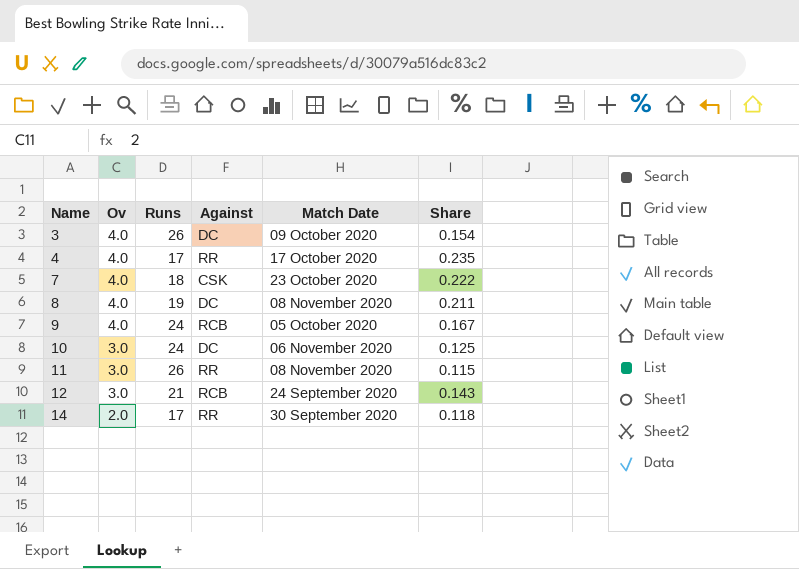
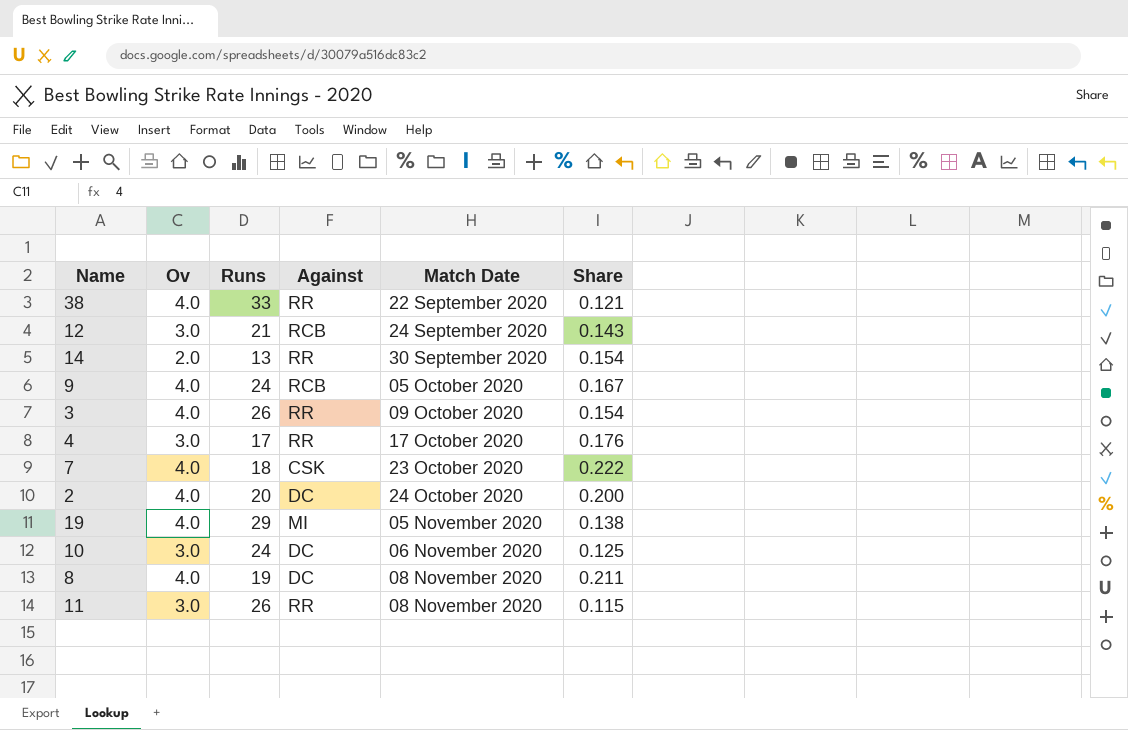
row order: Name ascending -> Match Date ascending
row 38: none -> 4.0 | 33 | RR | 22 September 2020 | 0.121
14 | Runs: 17 -> 13
14 | Share: 0.118 -> 0.154
3 | Against: DC -> RR
4 | Ov: 4.0 -> 3.0
4 | Share: 0.235 -> 0.176
row 2: none -> 4.0 | 20 | DC | 24 October 2020 | 0.200
row 19: none -> 4.0 | 29 | MI | 05 November 2020 | 0.138

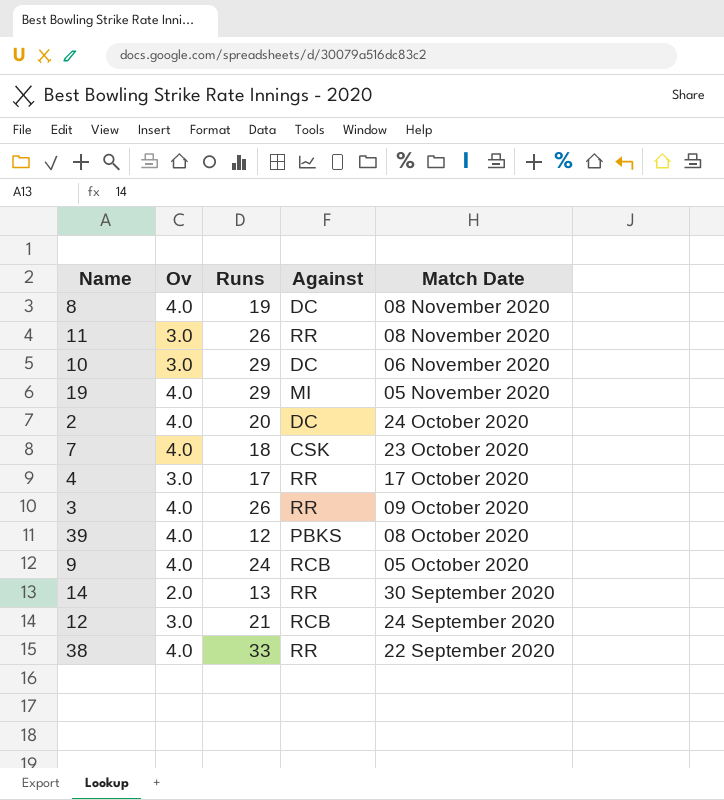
row order: Match Date ascending -> Match Date descending
column Share | formula: [Ov] / [Runs] -> none
10 | Runs: 24 -> 29
row 39: none -> 4.0 | 12 | PBKS | 08 October 2020

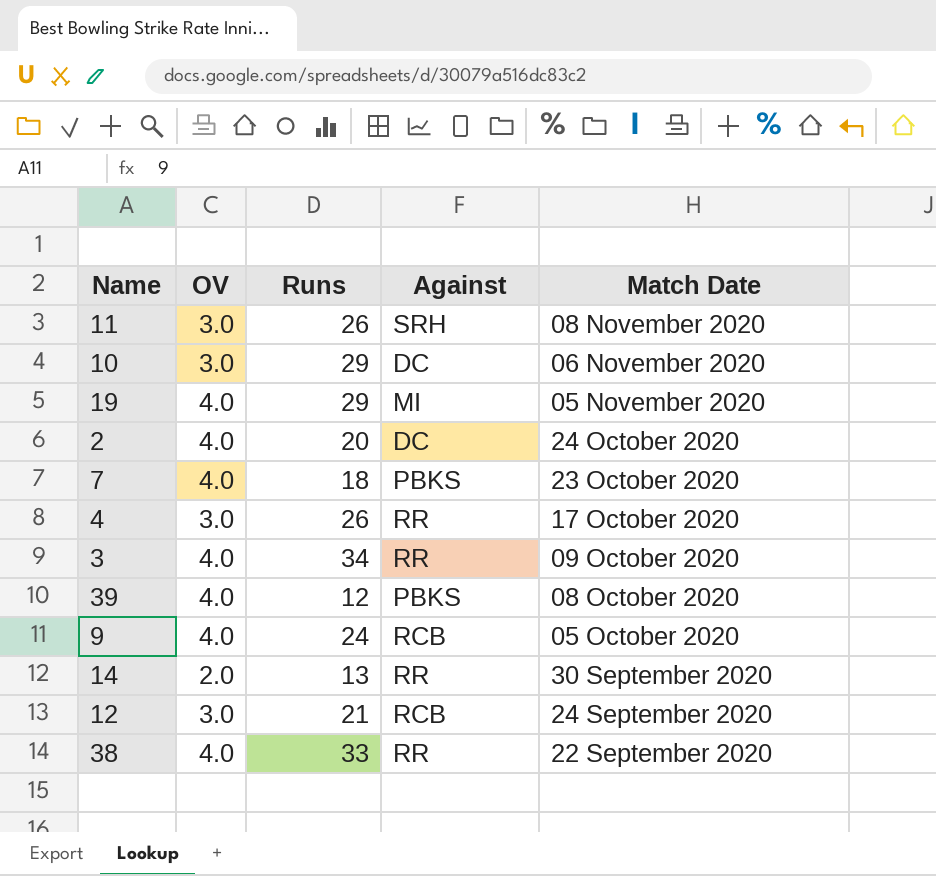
column name: Ov -> OV
row 8: 4.0 | 19 | DC | 08 November 2020 -> none
11 | Against: RR -> SRH
7 | Against: CSK -> PBKS
4 | Runs: 17 -> 26
3 | Runs: 26 -> 34

